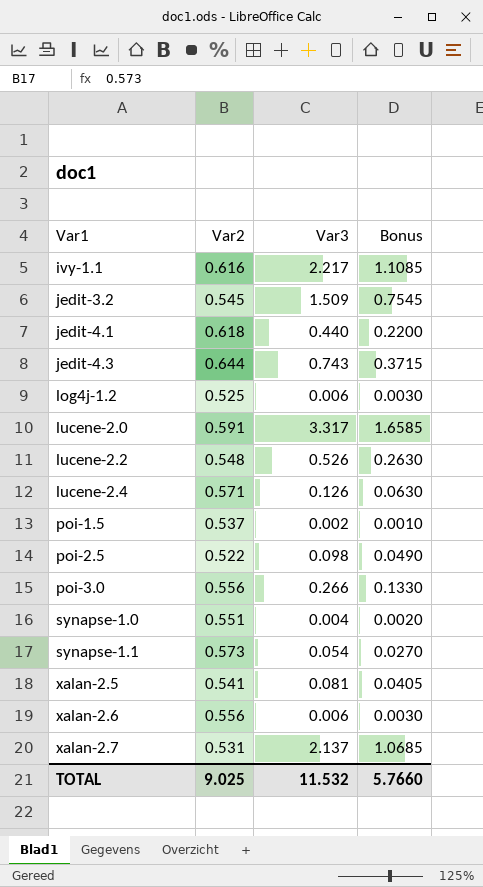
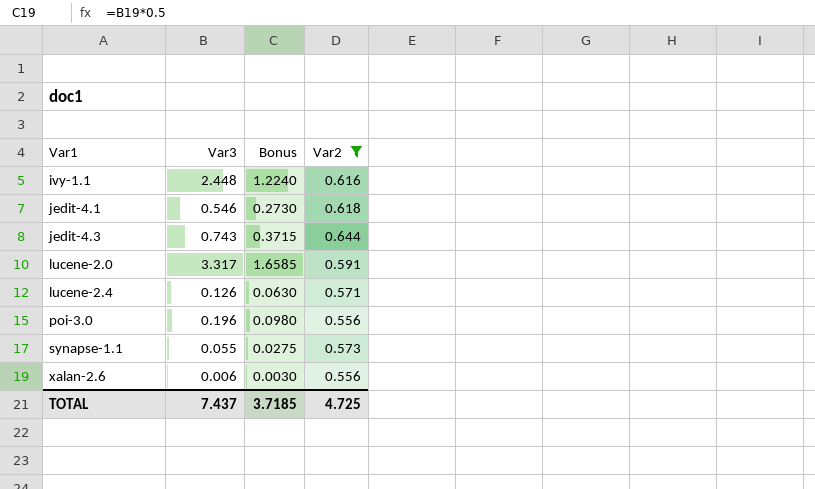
filter: none -> Var2 >= 0.556
column Var2 | position: 2 -> 4
ivy-1.1 | Var3: 2.217 -> 2.448
ivy-1.1 | Bonus: 1.1085 -> 1.2240
jedit-4.1 | Var3: 0.440 -> 0.546
jedit-4.1 | Bonus: 0.2200 -> 0.2730
poi-3.0 | Var3: 0.266 -> 0.196
poi-3.0 | Bonus: 0.1330 -> 0.0980
synapse-1.1 | Var3: 0.054 -> 0.055
synapse-1.1 | Bonus: 0.0270 -> 0.0275
TOTAL | Var3: 11.532 -> 7.437
TOTAL | Bonus: 5.7660 -> 3.7185
TOTAL | Var2: 9.025 -> 4.725

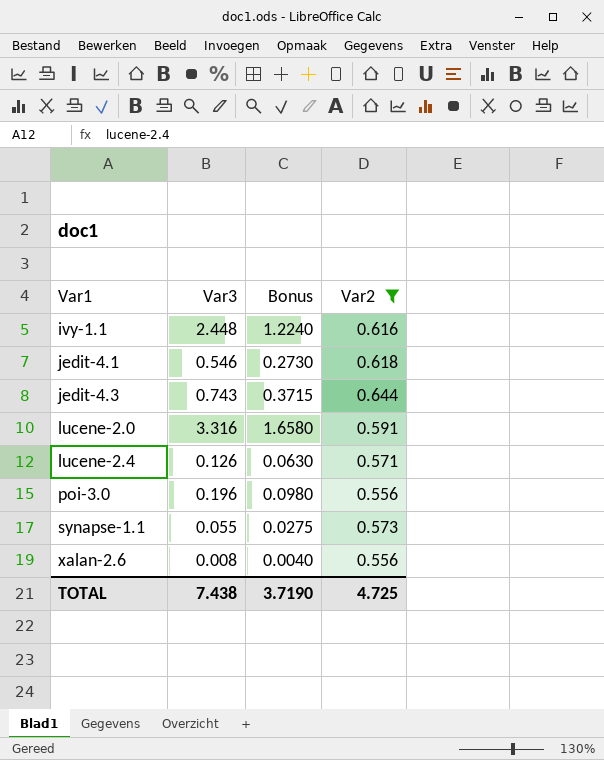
lucene-2.0 | Var3: 3.317 -> 3.316
lucene-2.0 | Bonus: 1.6585 -> 1.6580
xalan-2.6 | Var3: 0.006 -> 0.008
xalan-2.6 | Bonus: 0.0030 -> 0.0040
TOTAL | Var3: 7.437 -> 7.438
TOTAL | Bonus: 3.7185 -> 3.7190

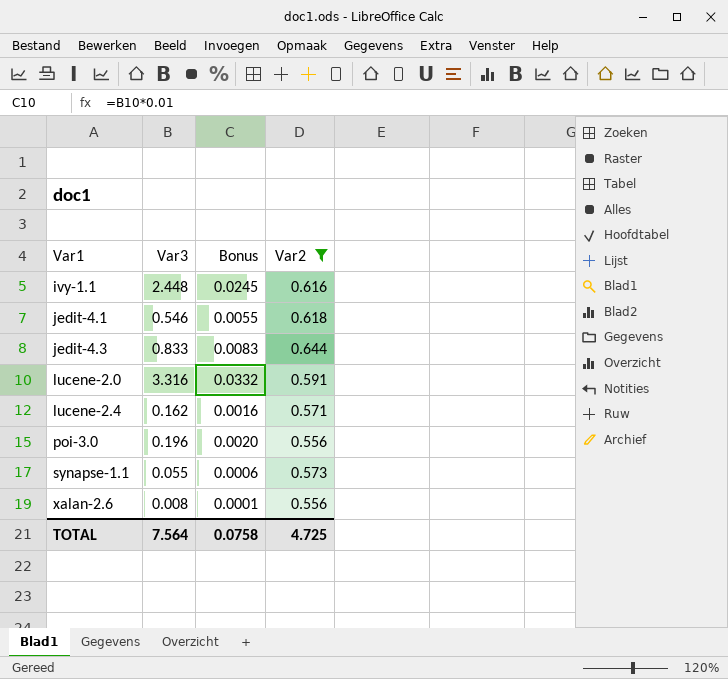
column Bonus | formula: [Var3] * 0.5 -> [Var3] * 0.01
jedit-4.3 | Var3: 0.743 -> 0.833
lucene-2.4 | Var3: 0.126 -> 0.162
TOTAL | Var3: 7.438 -> 7.564
TOTAL | Bonus: 3.7190 -> 0.0758

